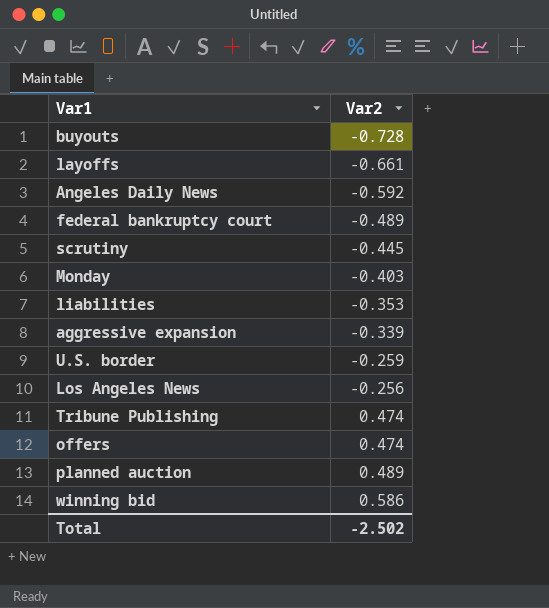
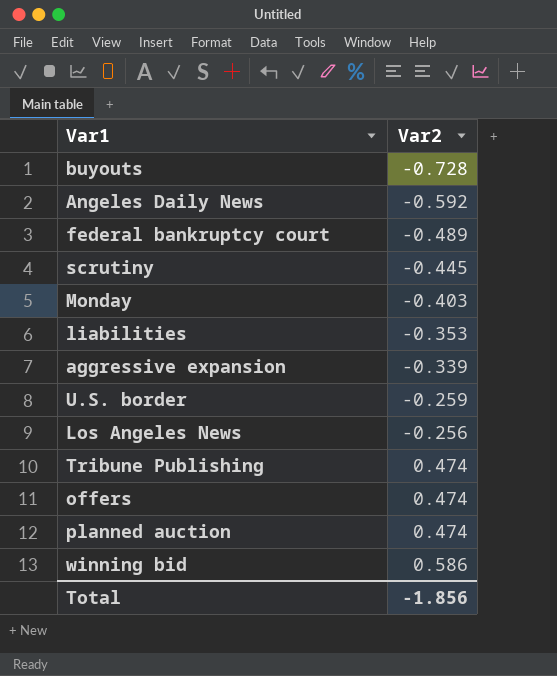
row layoffs: -0.661 -> none
planned auction | Var2: 0.489 -> 0.474
Total | Var2: -2.502 -> -1.856

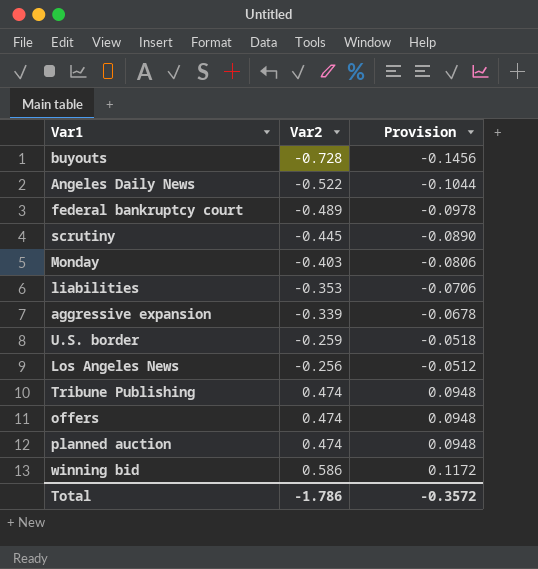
column Provision | formula: none -> [Var2] * 0.2
Angeles Daily News | Var2: -0.592 -> -0.522
Total | Var2: -1.856 -> -1.786

